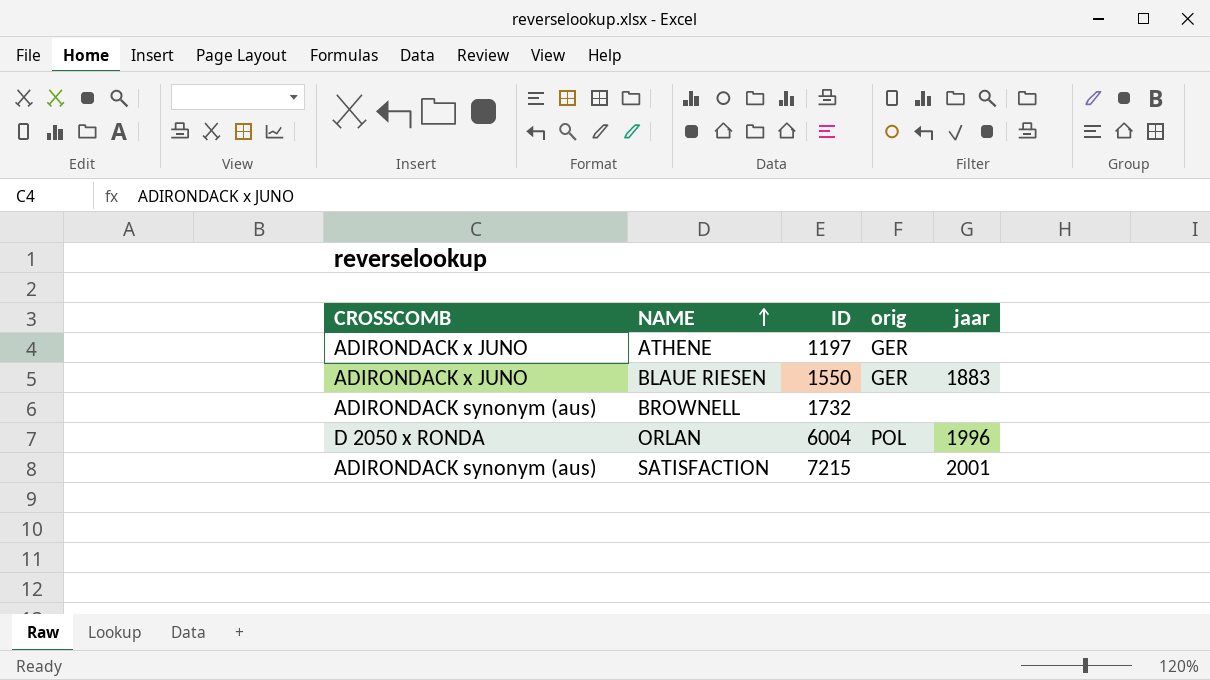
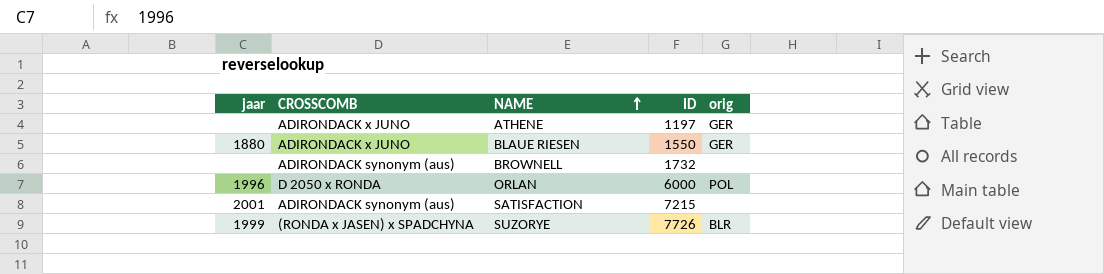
column jaar | position: 5 -> 1
BLAUE RIESEN | jaar: 1883 -> 1880
ORLAN | ID: 6004 -> 6000
row SUZORYE: none -> 1999 | (RONDA x JASEN) x SPADCHYNA | 7726 | BLR

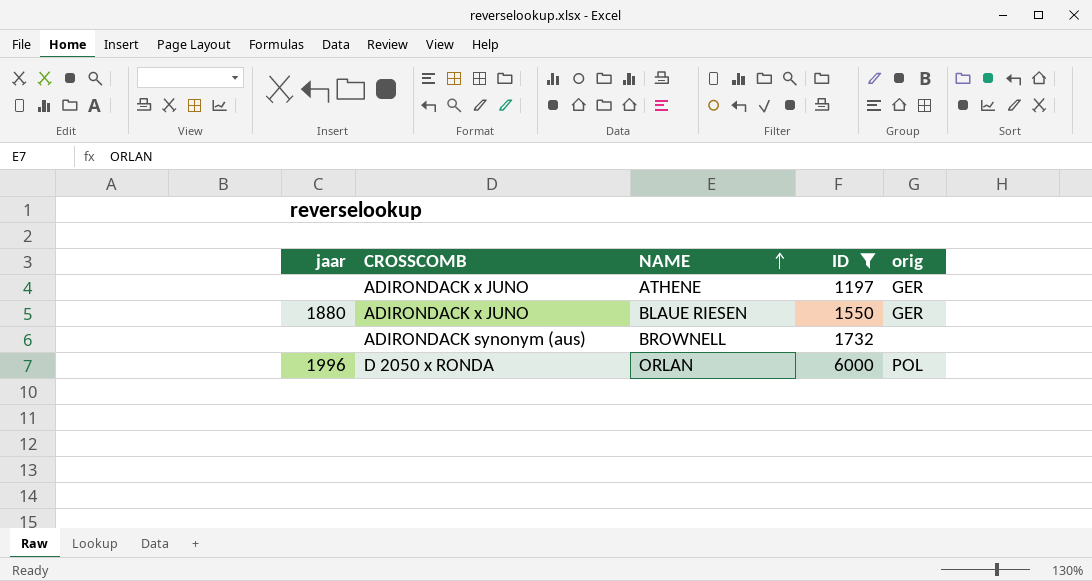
filter: none -> ID <= 6000

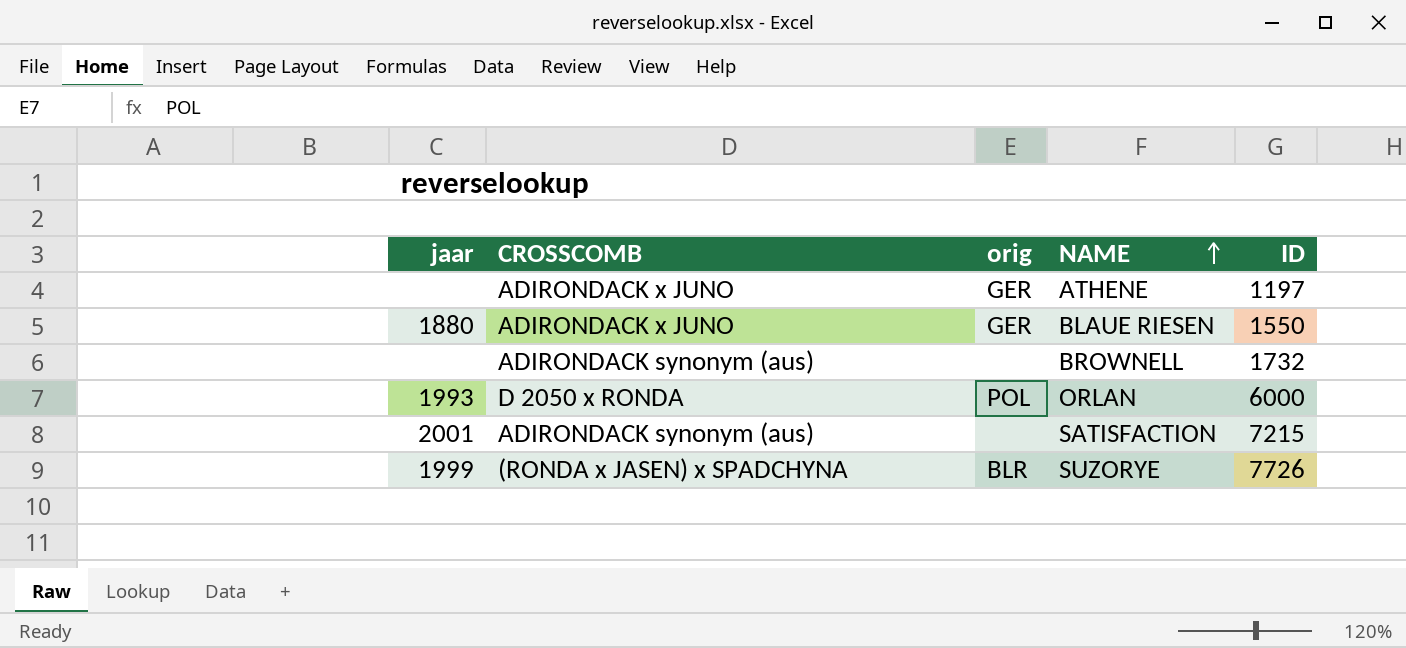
filter: ID <= 6000 -> none
column orig | position: 5 -> 3
ORLAN | jaar: 1996 -> 1993

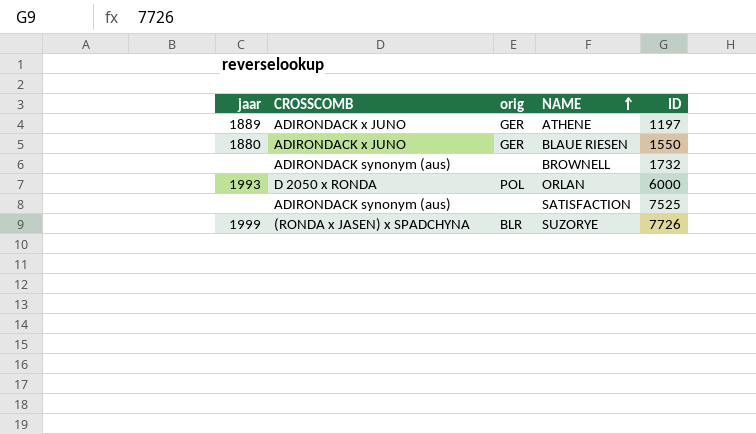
ATHENE | jaar: none -> 1889
SATISFACTION | jaar: 2001 -> none
SATISFACTION | ID: 7215 -> 7525

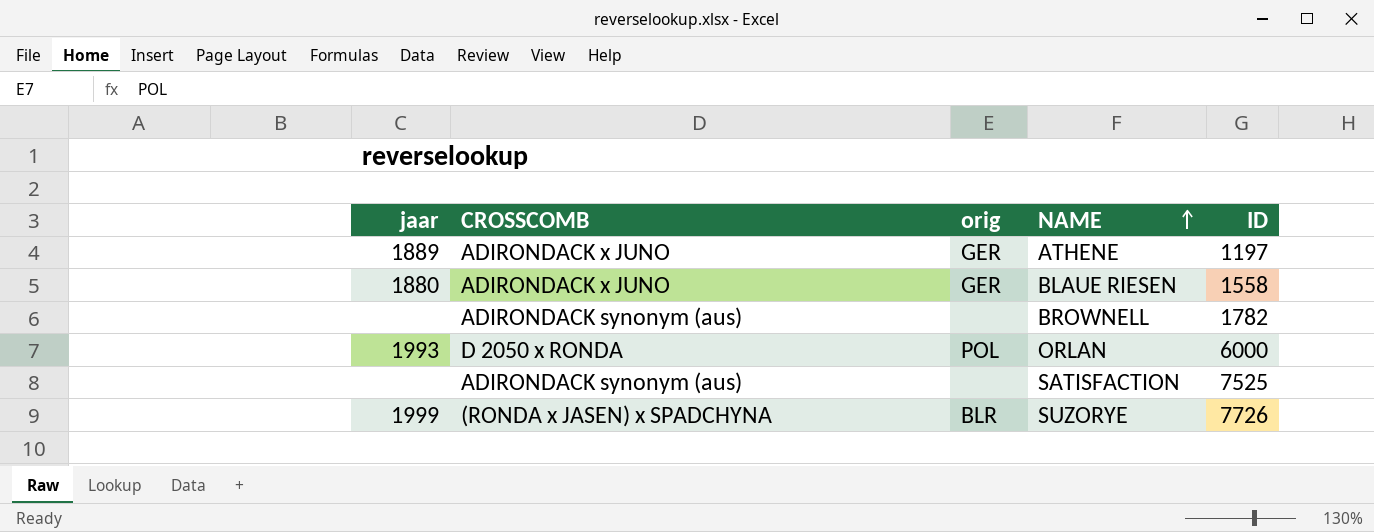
BLAUE RIESEN | ID: 1550 -> 1558
BROWNELL | ID: 1732 -> 1782

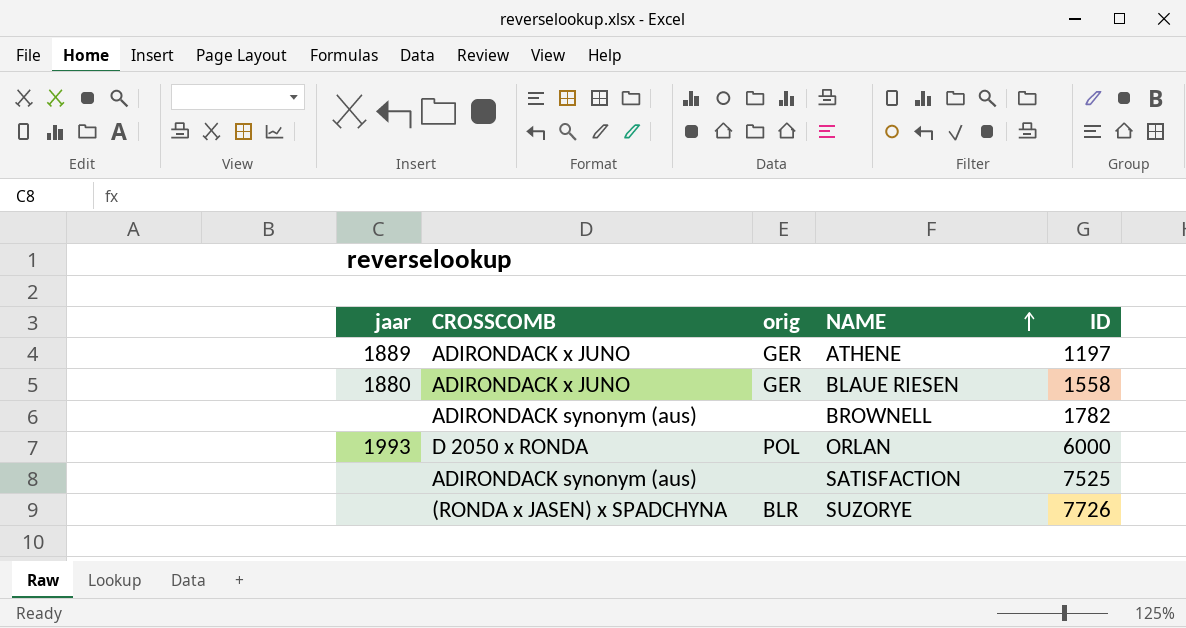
SUZORYE | jaar: 1999 -> none

